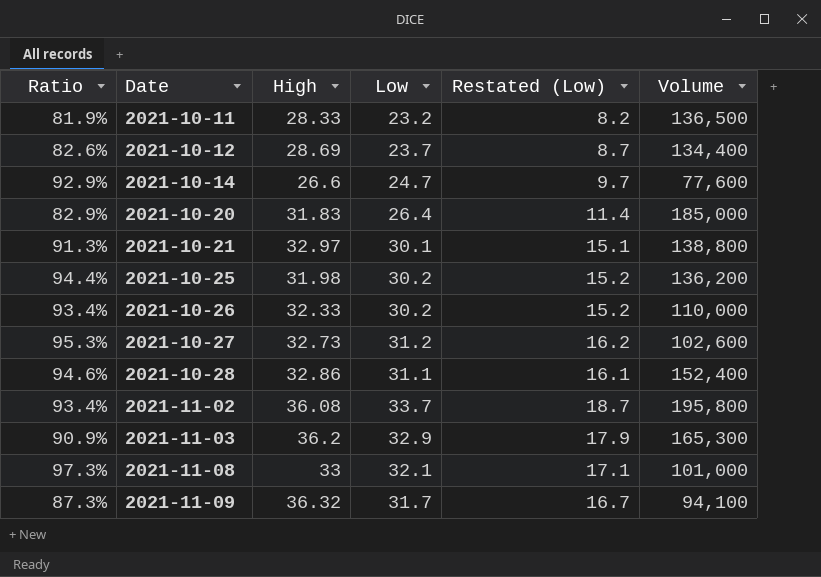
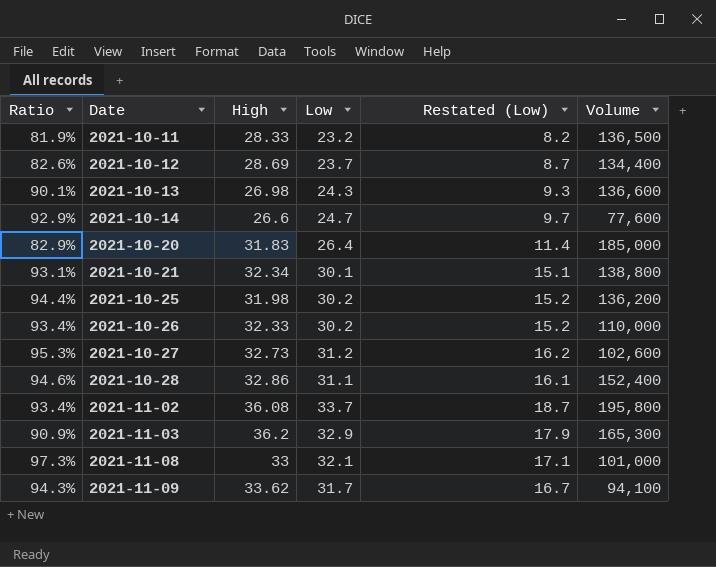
row 2021-10-13: none -> 90.1% | 26.98 | 24.3 | 9.3 | 136,600
2021-10-21 | Ratio: 91.3% -> 93.1%
2021-10-21 | High: 32.97 -> 32.34
2021-11-09 | Ratio: 87.3% -> 94.3%
2021-11-09 | High: 36.32 -> 33.62

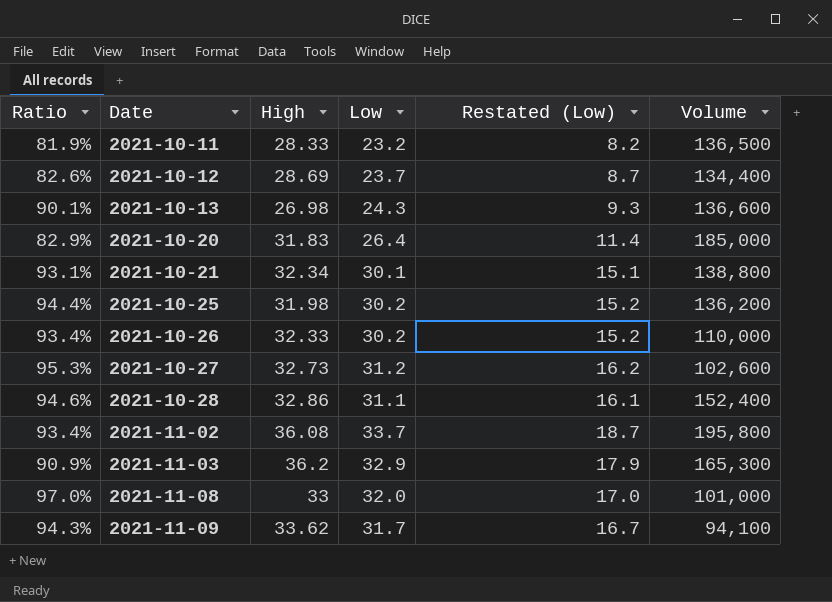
row 2021-10-14: 92.9% | 26.6 | 24.7 | 9.7 | 77,600 -> none
2021-11-08 | Ratio: 97.3% -> 97.0%
2021-11-08 | Low: 32.1 -> 32.0
2021-11-08 | Restated (Low): 17.1 -> 17.0

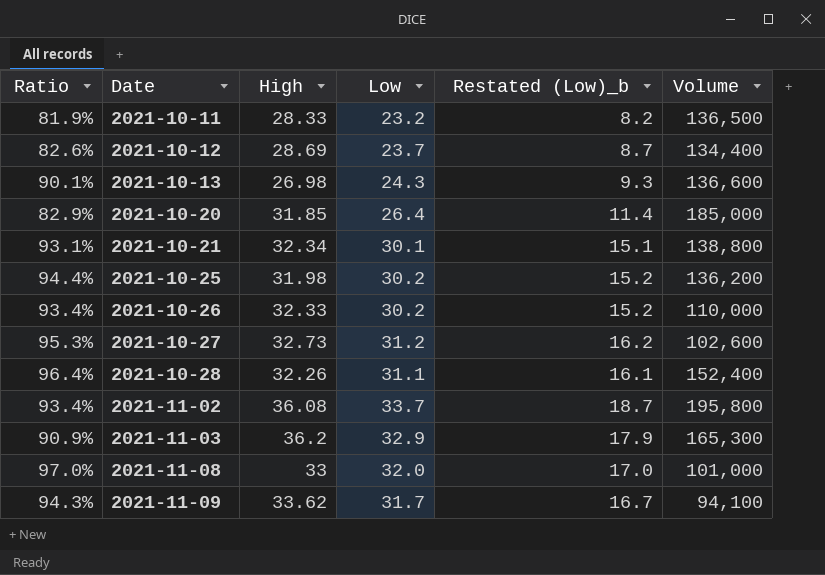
column name: Restated (Low) -> Restated (Low)_b
2021-10-20 | High: 31.83 -> 31.85
2021-10-28 | Ratio: 94.6% -> 96.4%
2021-10-28 | High: 32.86 -> 32.26

